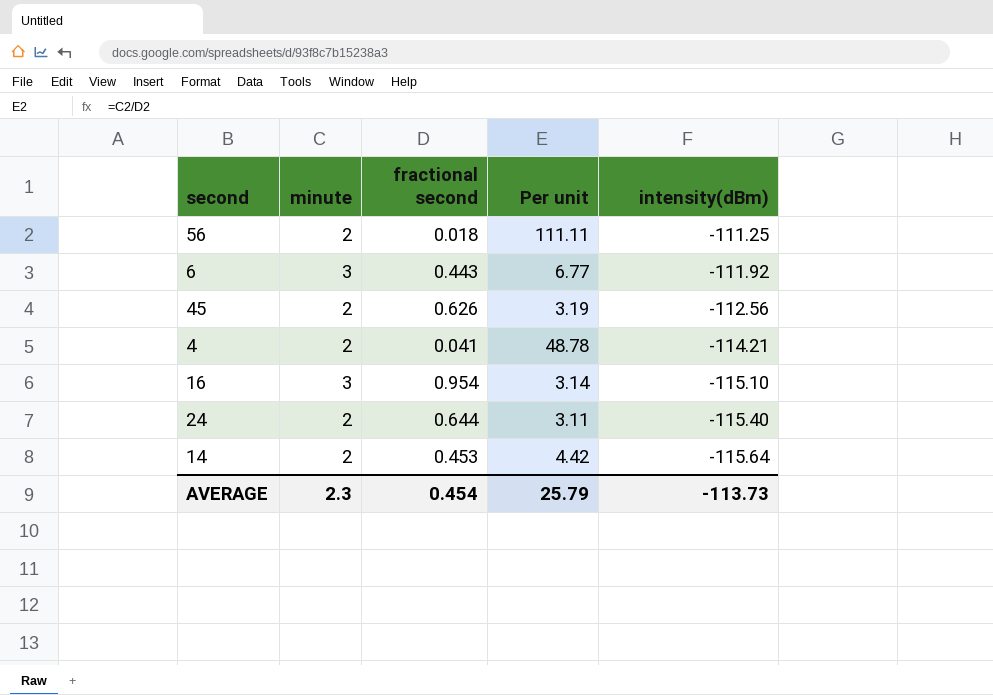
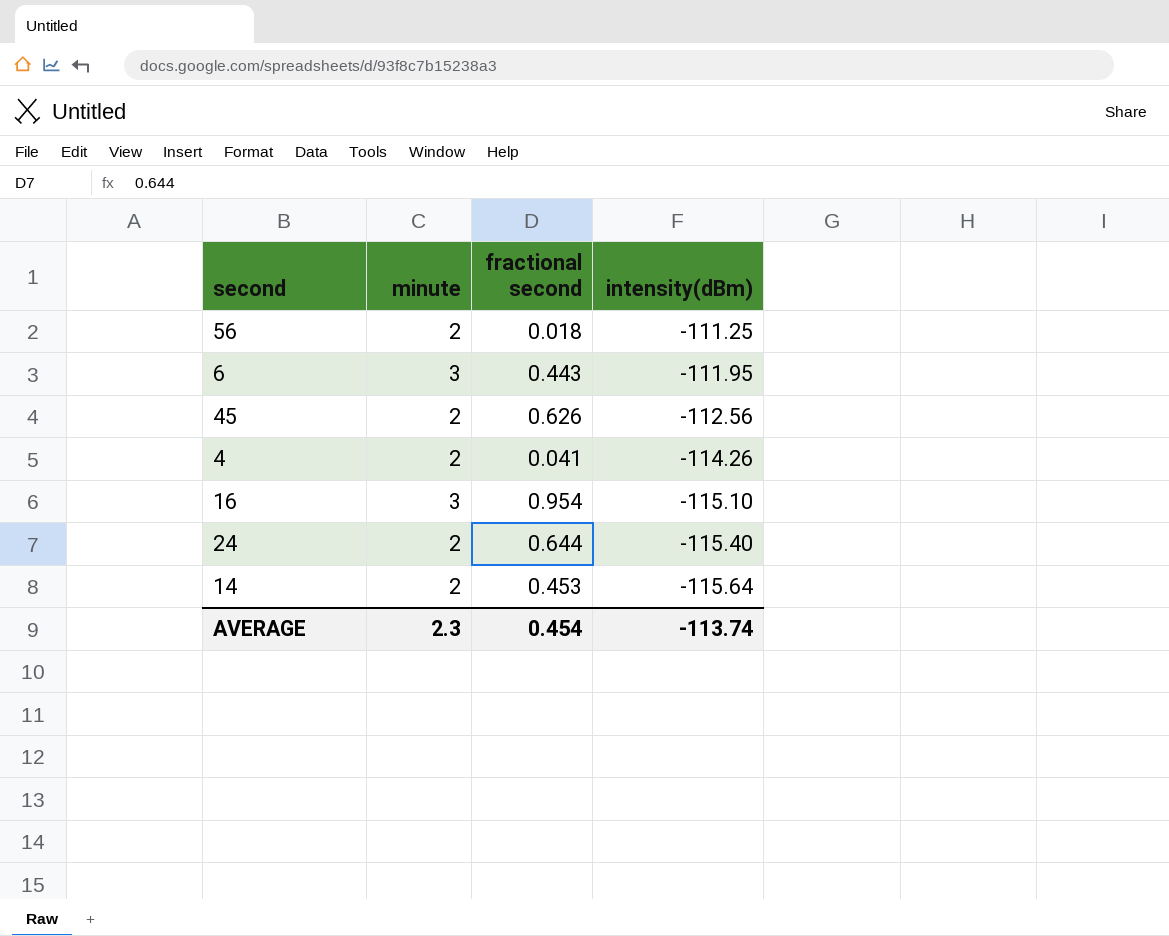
column Per unit | formula: [minute] / [fractional second] -> none
6 | intensity(dBm): -111.92 -> -111.95
4 | intensity(dBm): -114.21 -> -114.26
AVERAGE | intensity(dBm): -113.73 -> -113.74

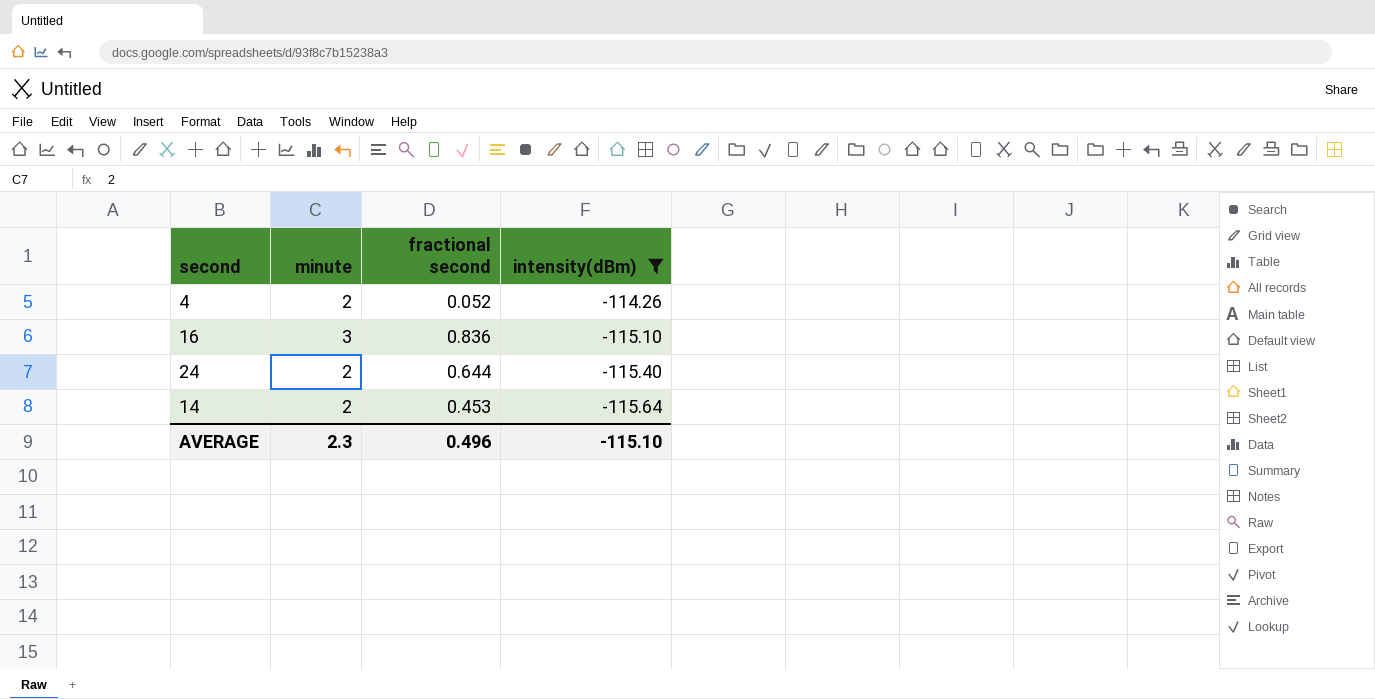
filter: none -> intensity(dBm) <= -114.26
4 | fractional second: 0.041 -> 0.052
16 | fractional second: 0.954 -> 0.836
AVERAGE | fractional second: 0.454 -> 0.496
AVERAGE | intensity(dBm): -113.74 -> -115.10

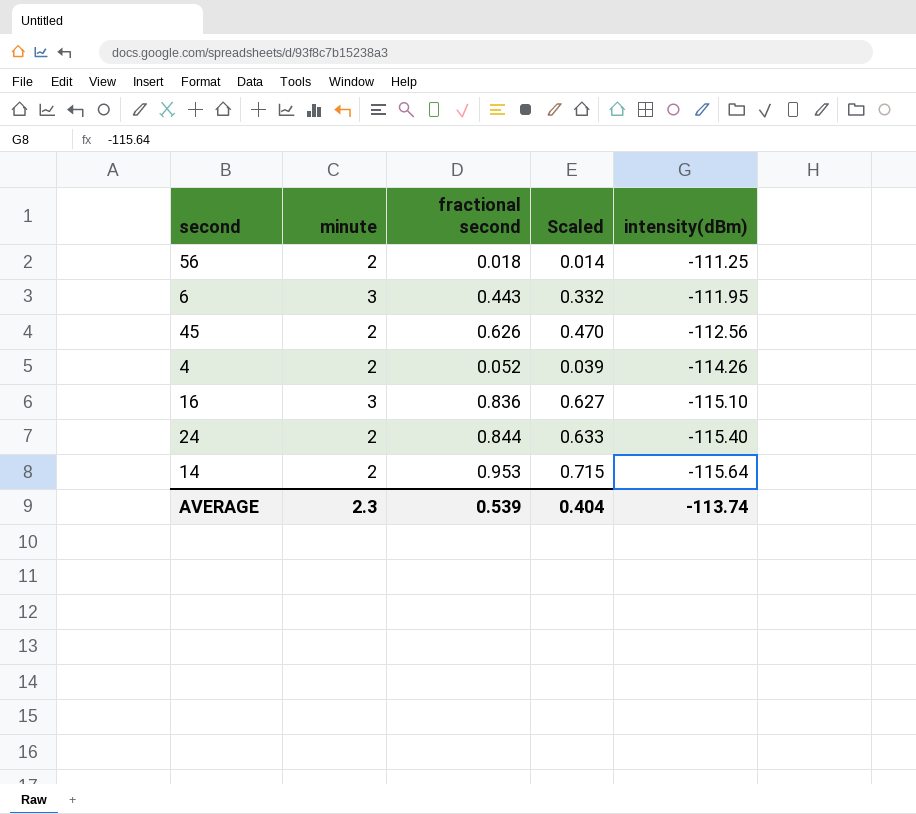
filter: intensity(dBm) <= -114.26 -> none
column Scaled | formula: none -> [fractional second] * 0.75
24 | fractional second: 0.644 -> 0.844
14 | fractional second: 0.453 -> 0.953
AVERAGE | fractional second: 0.496 -> 0.539
AVERAGE | intensity(dBm): -115.10 -> -113.74

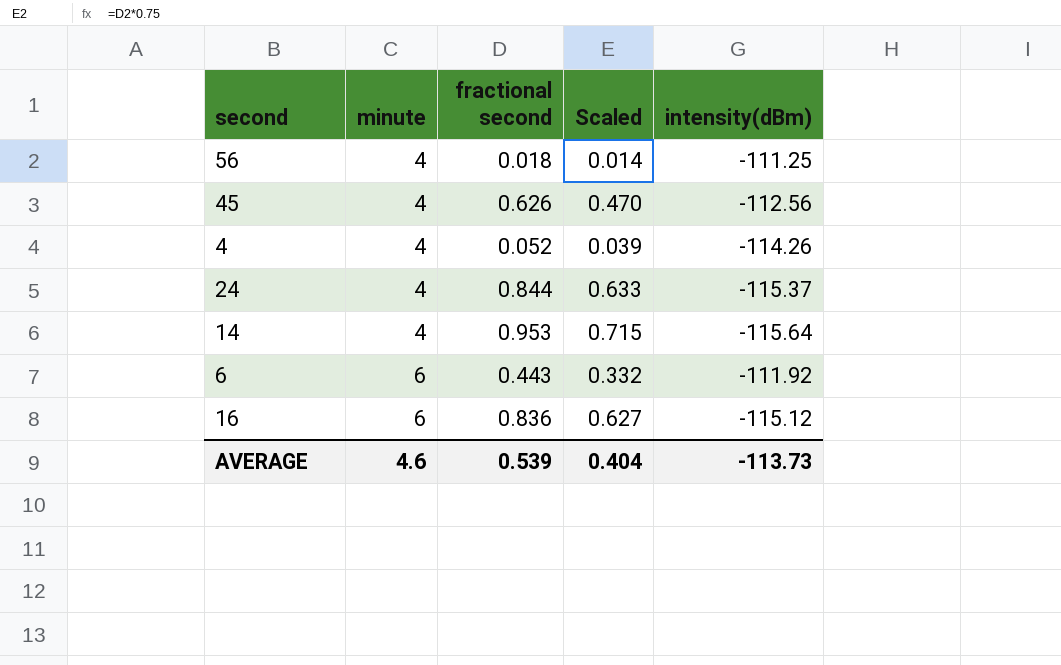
row order: intensity(dBm) descending -> minute ascending
56 | minute: 2 -> 4
45 | minute: 2 -> 4
4 | minute: 2 -> 4
24 | minute: 2 -> 4
24 | intensity(dBm): -115.40 -> -115.37
14 | minute: 2 -> 4
6 | minute: 3 -> 6
6 | intensity(dBm): -111.95 -> -111.92
16 | minute: 3 -> 6
16 | intensity(dBm): -115.10 -> -115.12
AVERAGE | minute: 2.3 -> 4.6
AVERAGE | intensity(dBm): -113.74 -> -113.73

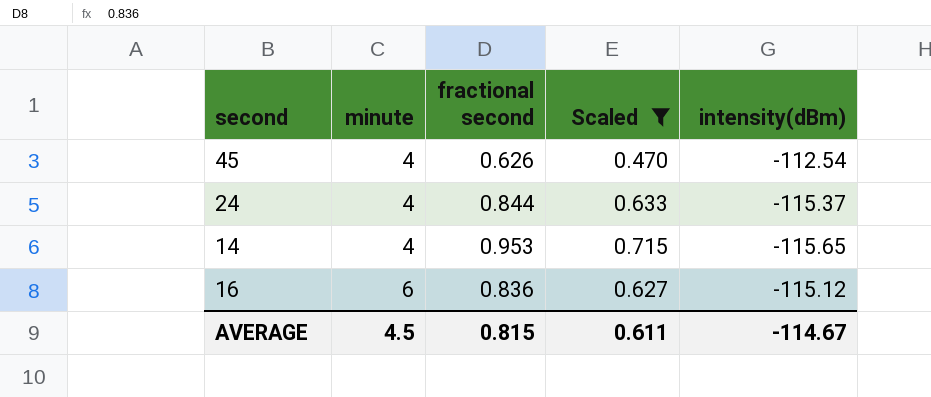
filter: none -> Scaled >= 0.470
45 | intensity(dBm): -112.56 -> -112.54
14 | intensity(dBm): -115.64 -> -115.65
AVERAGE | minute: 4.6 -> 4.5
AVERAGE | fractional second: 0.539 -> 0.815
AVERAGE | Scaled: 0.404 -> 0.611
AVERAGE | intensity(dBm): -113.73 -> -114.67

